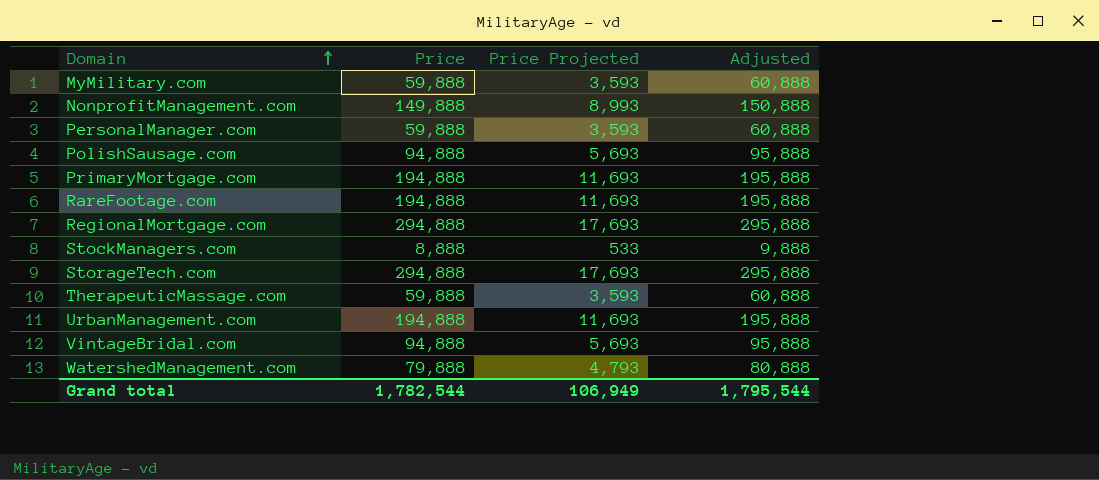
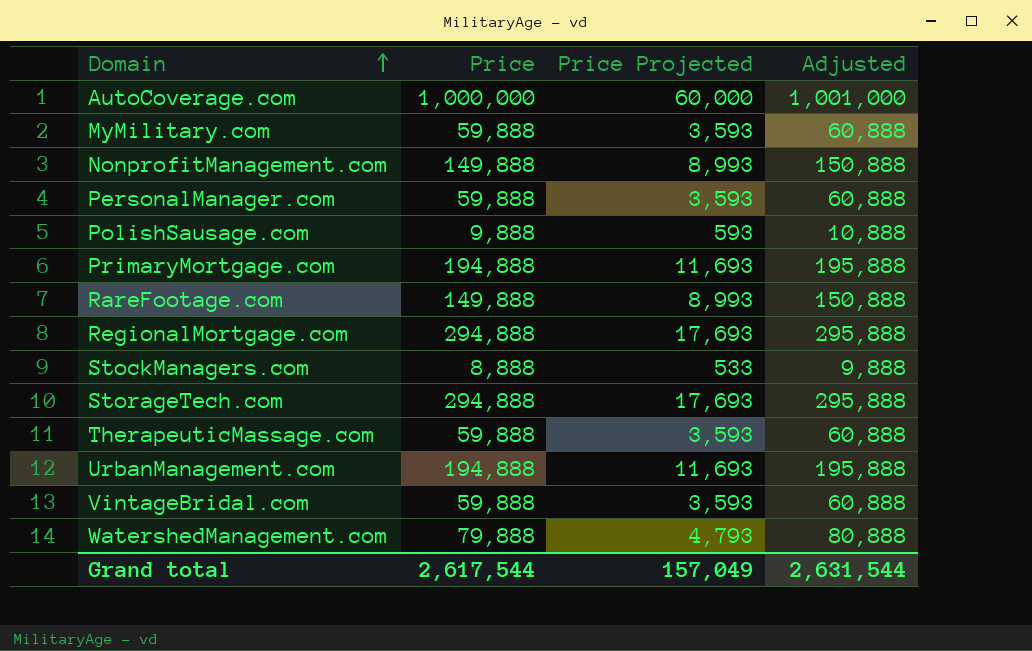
row AutoCoverage.com: none -> 1,000,000 | 60,000 | 1,001,000
PolishSausage.com | Price: 94,888 -> 9,888
PolishSausage.com | Price Projected: 5,693 -> 593
PolishSausage.com | Adjusted: 95,888 -> 10,888
RareFootage.com | Price: 194,888 -> 149,888
RareFootage.com | Price Projected: 11,693 -> 8,993
RareFootage.com | Adjusted: 195,888 -> 150,888
VintageBridal.com | Price: 94,888 -> 59,888
VintageBridal.com | Price Projected: 5,693 -> 3,593
VintageBridal.com | Adjusted: 95,888 -> 60,888
Grand total | Price: 1,782,544 -> 2,617,544
Grand total | Price Projected: 106,949 -> 157,049
Grand total | Adjusted: 1,795,544 -> 2,631,544

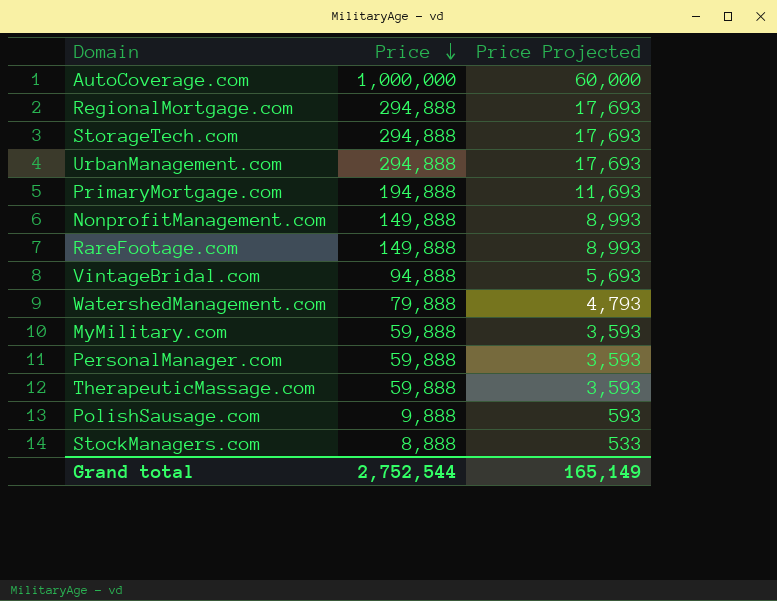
row order: Domain ascending -> Price descending
column Adjusted | formula: [Price] + 1000 -> none
UrbanManagement.com | Price: 194,888 -> 294,888
UrbanManagement.com | Price Projected: 11,693 -> 17,693
VintageBridal.com | Price: 59,888 -> 94,888
VintageBridal.com | Price Projected: 3,593 -> 5,693
Grand total | Price: 2,617,544 -> 2,752,544
Grand total | Price Projected: 157,049 -> 165,149

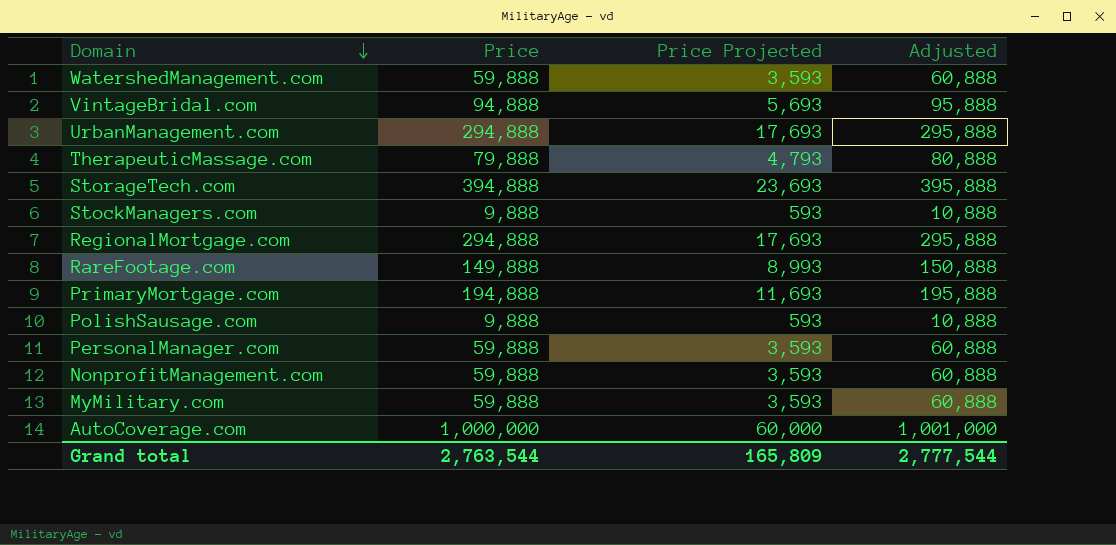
row order: Price descending -> Domain descending
column Adjusted | formula: none -> [Price] + 1000
WatershedManagement.com | Price: 79,888 -> 59,888
WatershedManagement.com | Price Projected: 4,793 -> 3,593
TherapeuticMassage.com | Price: 59,888 -> 79,888
TherapeuticMassage.com | Price Projected: 3,593 -> 4,793
StorageTech.com | Price: 294,888 -> 394,888
StorageTech.com | Price Projected: 17,693 -> 23,693
StockManagers.com | Price: 8,888 -> 9,888
StockManagers.com | Price Projected: 533 -> 593
NonprofitManagement.com | Price: 149,888 -> 59,888
NonprofitManagement.com | Price Projected: 8,993 -> 3,593
Grand total | Price: 2,752,544 -> 2,763,544
Grand total | Price Projected: 165,149 -> 165,809

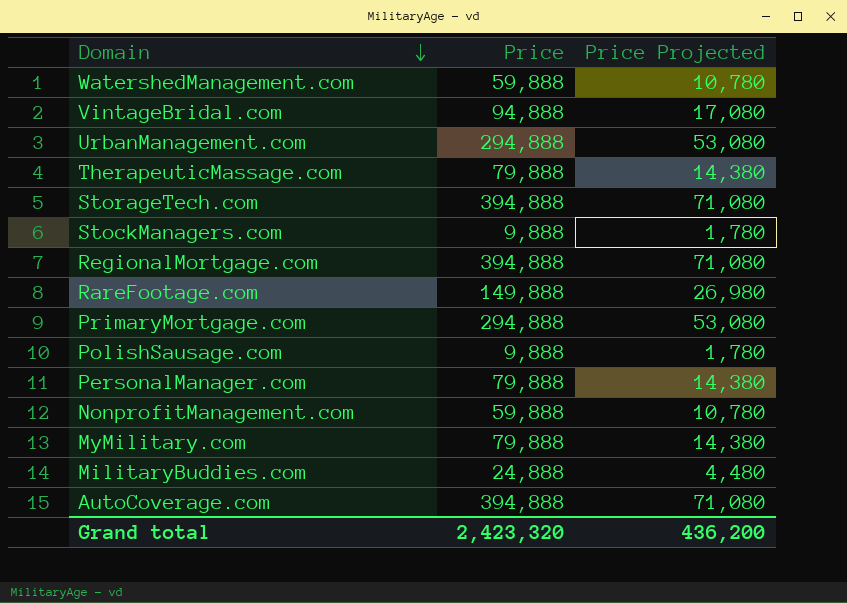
column Adjusted | formula: [Price] + 1000 -> none
column Price Projected | formula: [Price] * 0.06 -> [Price] * 0.18
RegionalMortgage.com | Price: 294,888 -> 394,888
PrimaryMortgage.com | Price: 194,888 -> 294,888
PersonalManager.com | Price: 59,888 -> 79,888
MyMilitary.com | Price: 59,888 -> 79,888
row MilitaryBuddies.com: none -> 24,888 | 4,480
AutoCoverage.com | Price: 1,000,000 -> 394,888
Grand total | Price: 2,763,544 -> 2,423,320
Grand total | Price Projected: 165,809 -> 436,200

